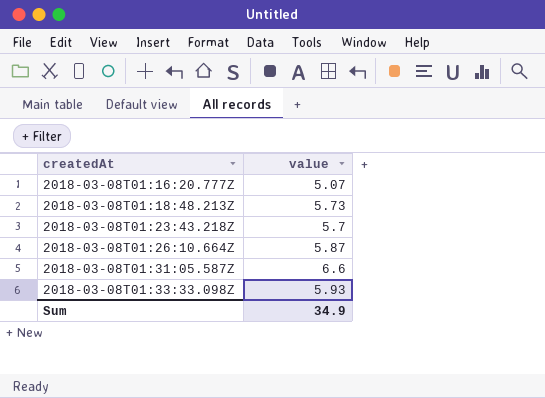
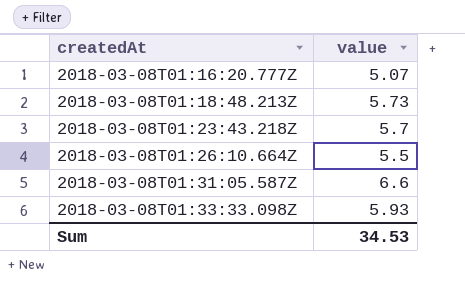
2018-03-08T01:26:10.664Z | value: 5.87 -> 5.5
Sum | value: 34.9 -> 34.53

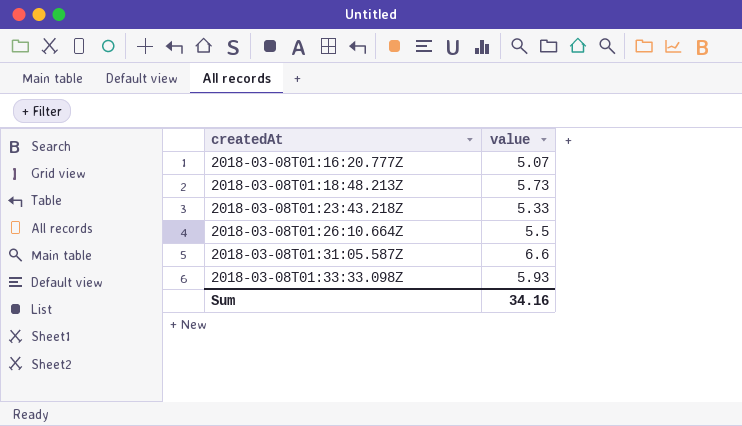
2018-03-08T01:23:43.218Z | value: 5.7 -> 5.33
Sum | value: 34.53 -> 34.16

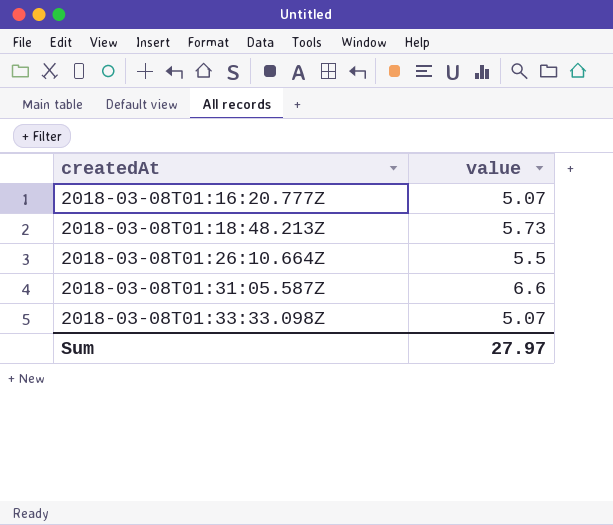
row 2018-03-08T01:23:43.218Z: 5.33 -> none
2018-03-08T01:33:33.098Z | value: 5.93 -> 5.07
Sum | value: 34.16 -> 27.97

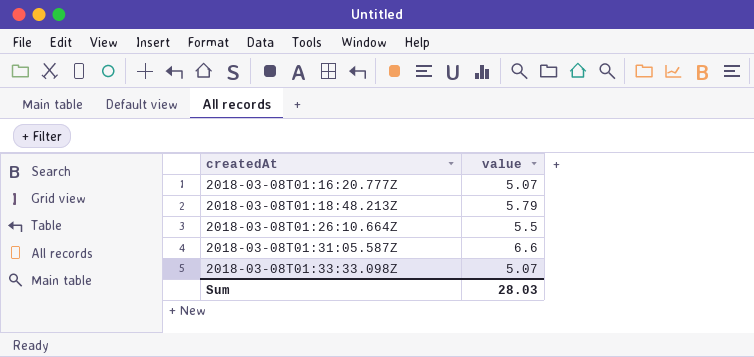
2018-03-08T01:18:48.213Z | value: 5.73 -> 5.79
Sum | value: 27.97 -> 28.03

